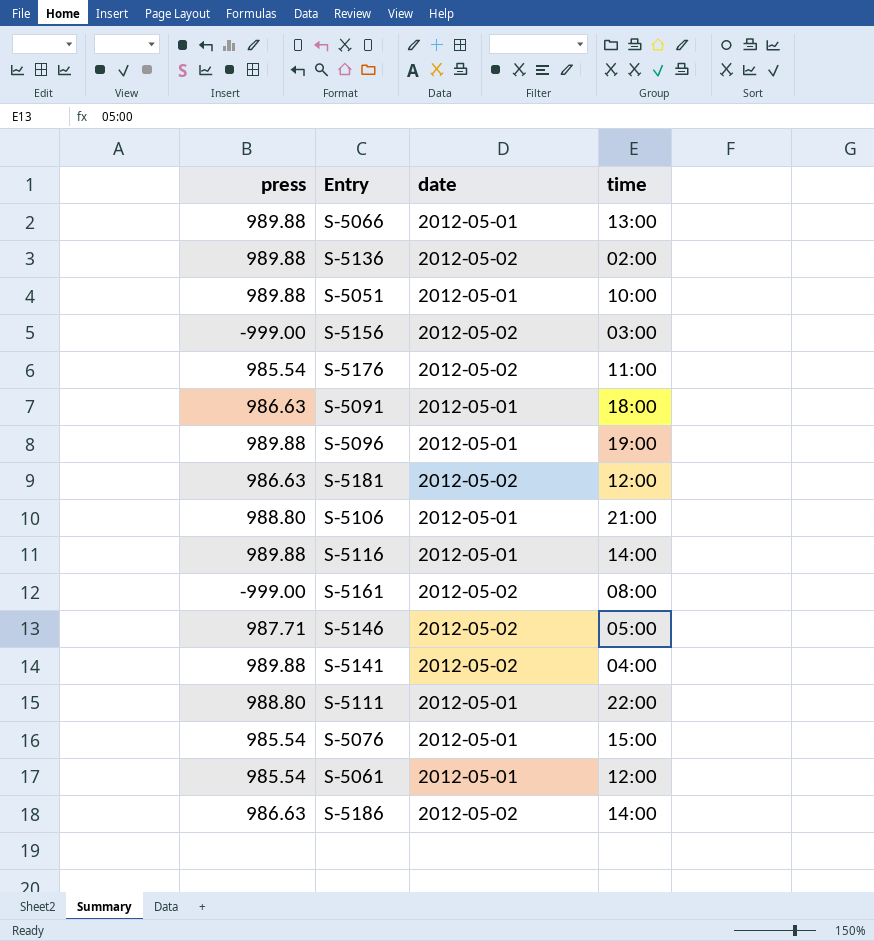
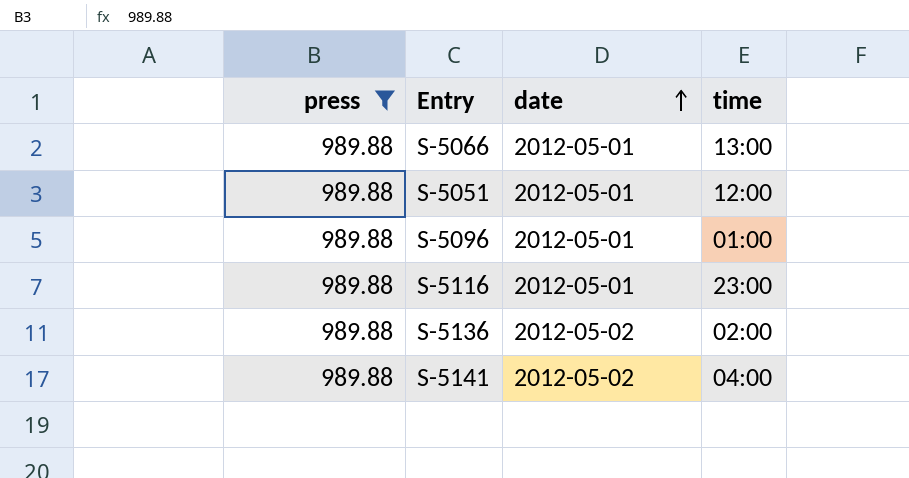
filter: none -> press = 989.88
row order: none -> date ascending
S-5051 | time: 10:00 -> 12:00
S-5096 | time: 19:00 -> 01:00
S-5116 | time: 14:00 -> 23:00

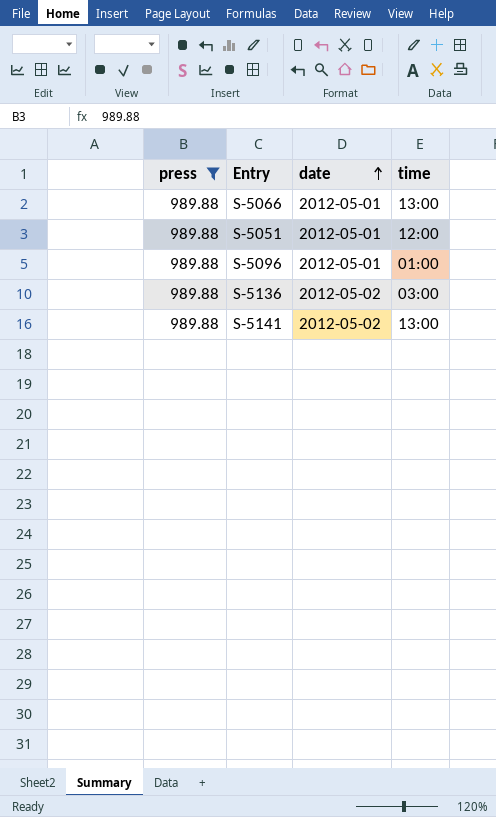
row S-5116: 989.88 | 2012-05-01 | 23:00 -> none
S-5136 | time: 02:00 -> 03:00
S-5141 | time: 04:00 -> 13:00

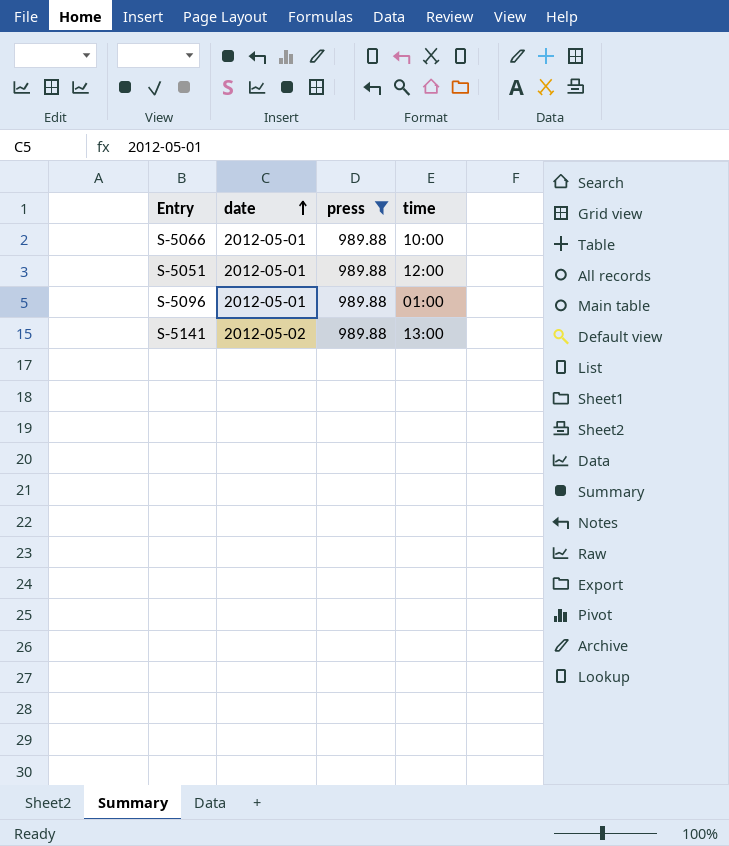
column press | position: 1 -> 3
row S-5136: 989.88 | 2012-05-02 | 03:00 -> none
S-5066 | time: 13:00 -> 10:00

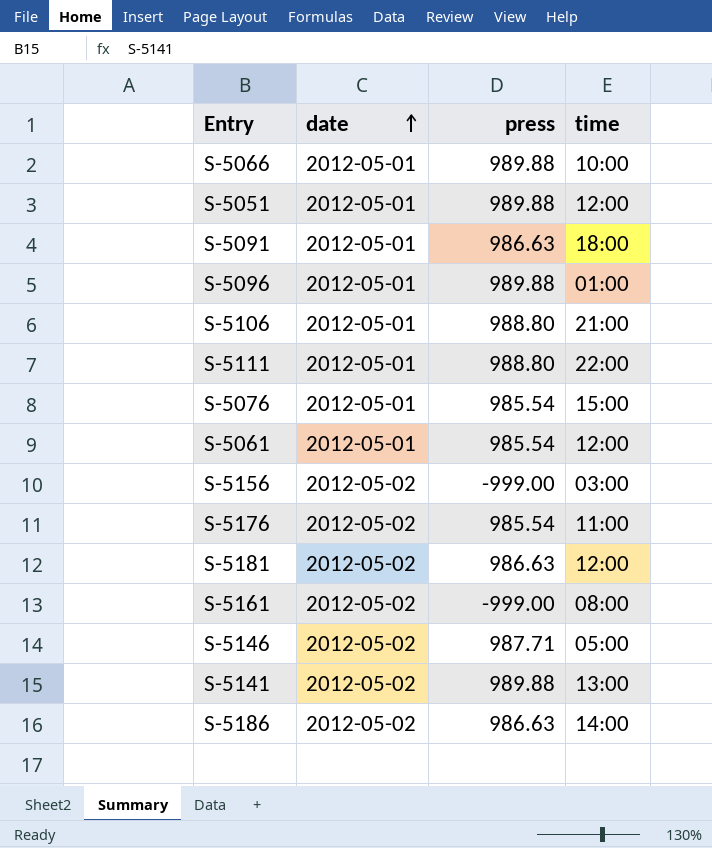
filter: press = 989.88 -> none

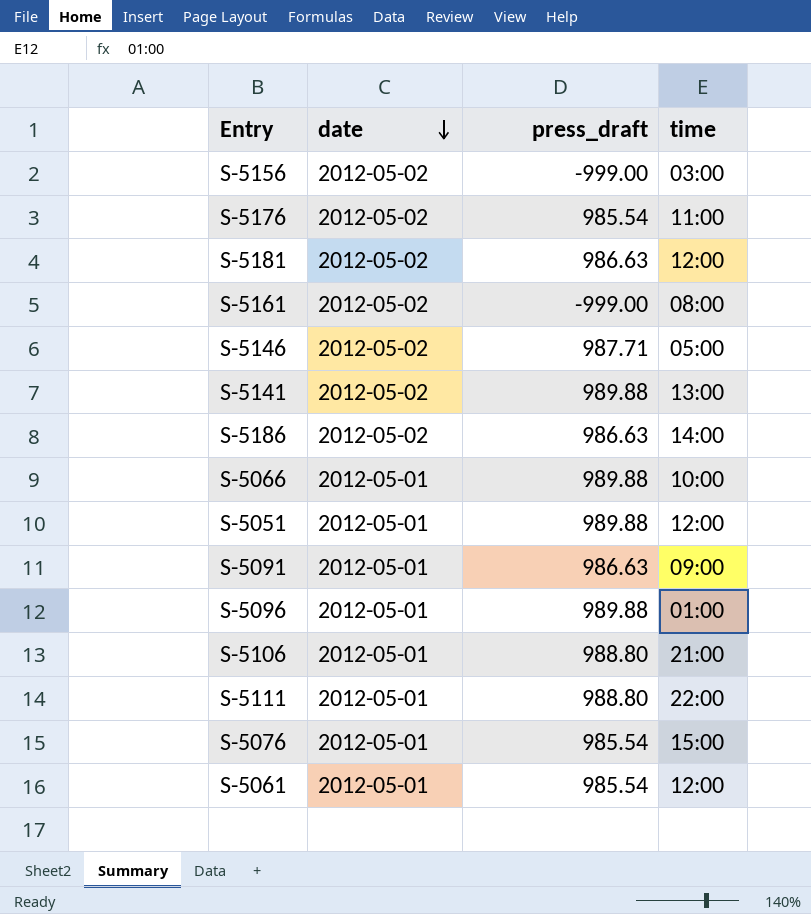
row order: date ascending -> date descending
column name: press -> press_draft
S-5091 | time: 18:00 -> 09:00

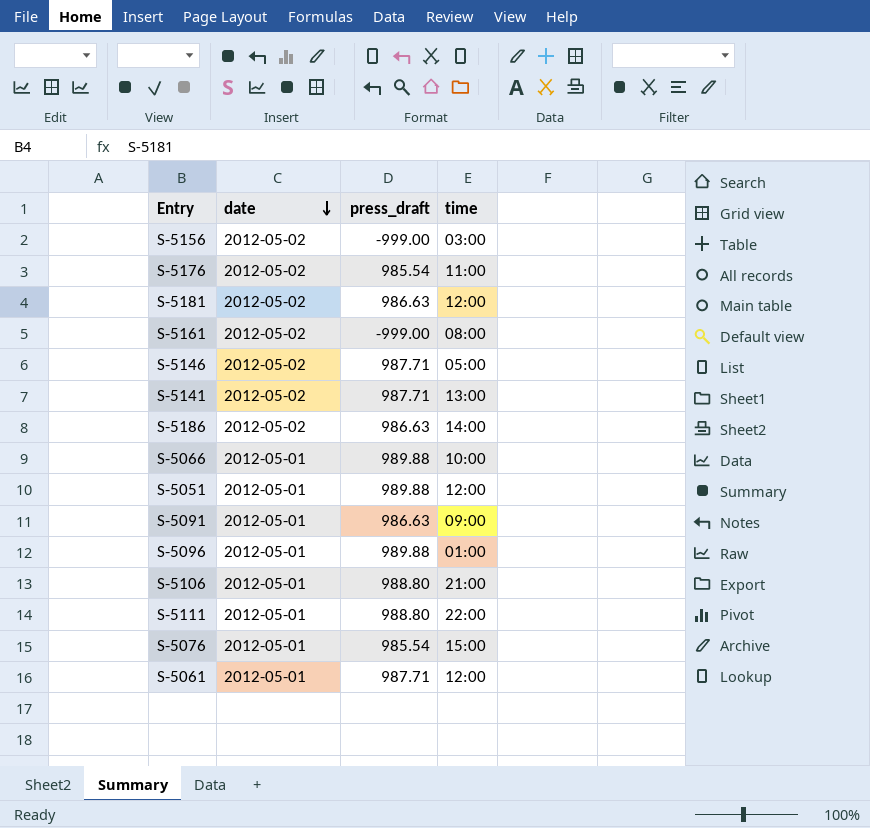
S-5141 | press_draft: 989.88 -> 987.71
S-5061 | press_draft: 985.54 -> 987.71

